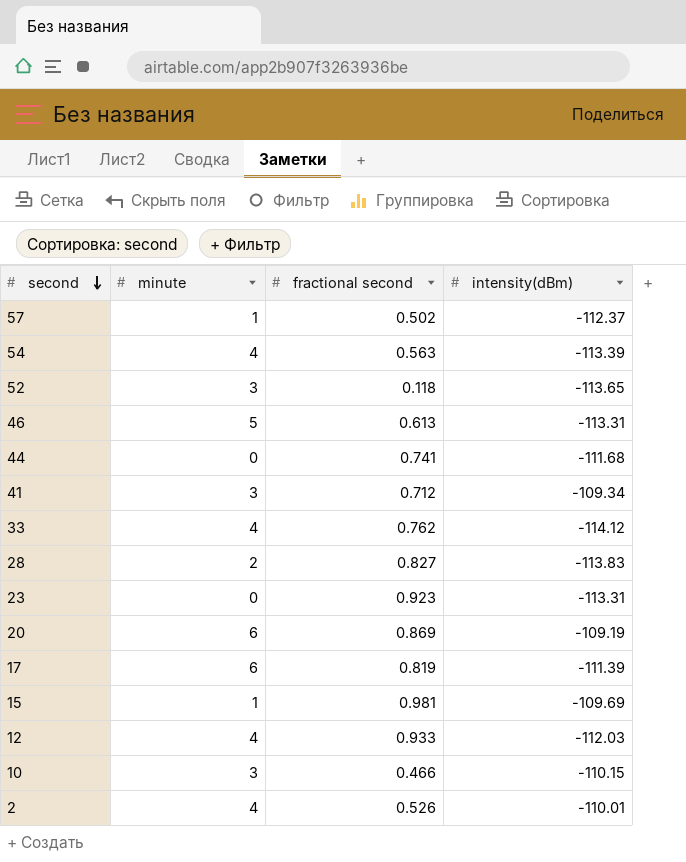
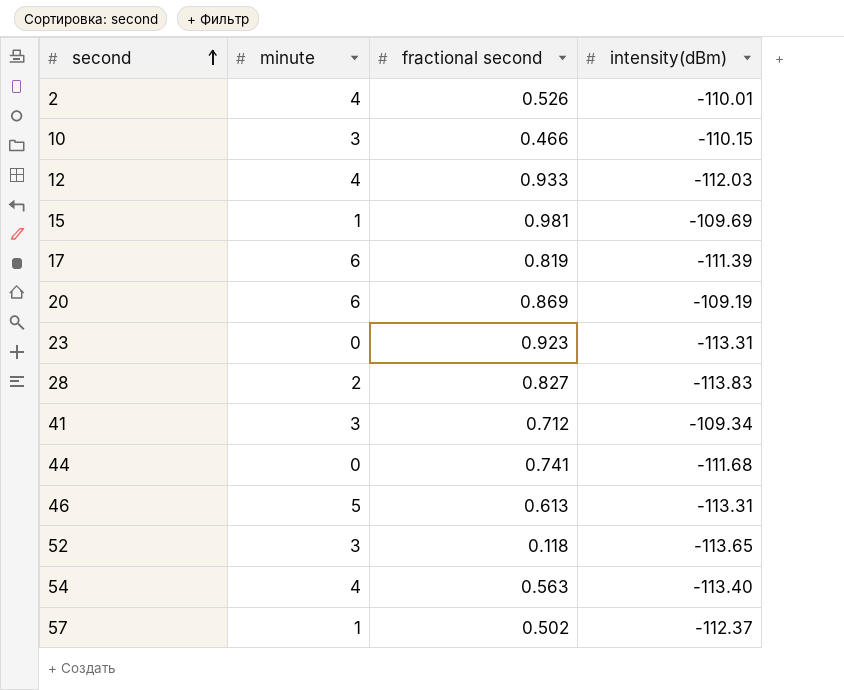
row order: second descending -> second ascending
row 33: 4 | 0.762 | -114.12 -> none
54 | intensity(dBm): -113.39 -> -113.40

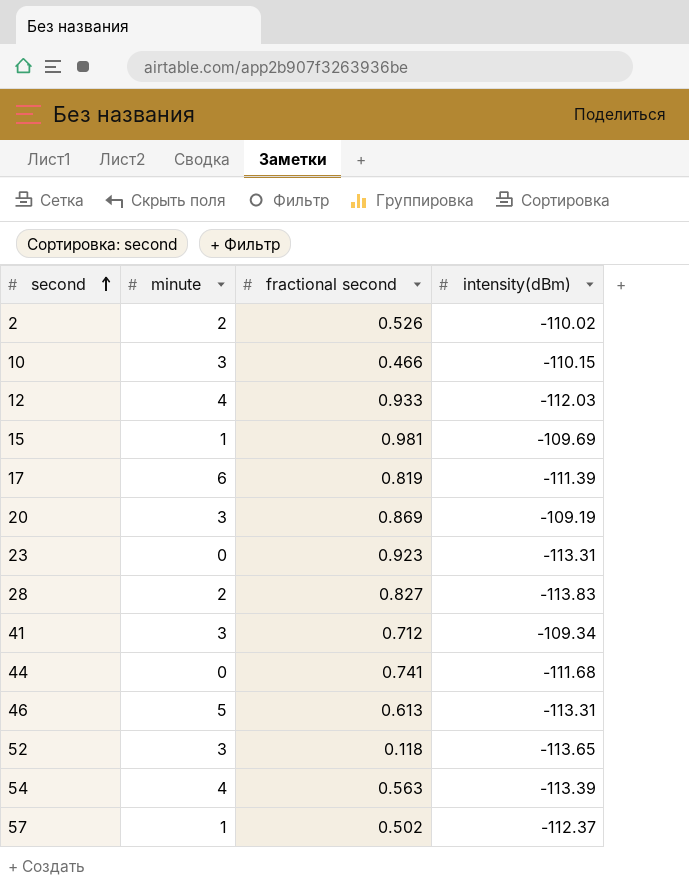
2 | minute: 4 -> 2
2 | intensity(dBm): -110.01 -> -110.02
20 | minute: 6 -> 3
54 | intensity(dBm): -113.40 -> -113.39

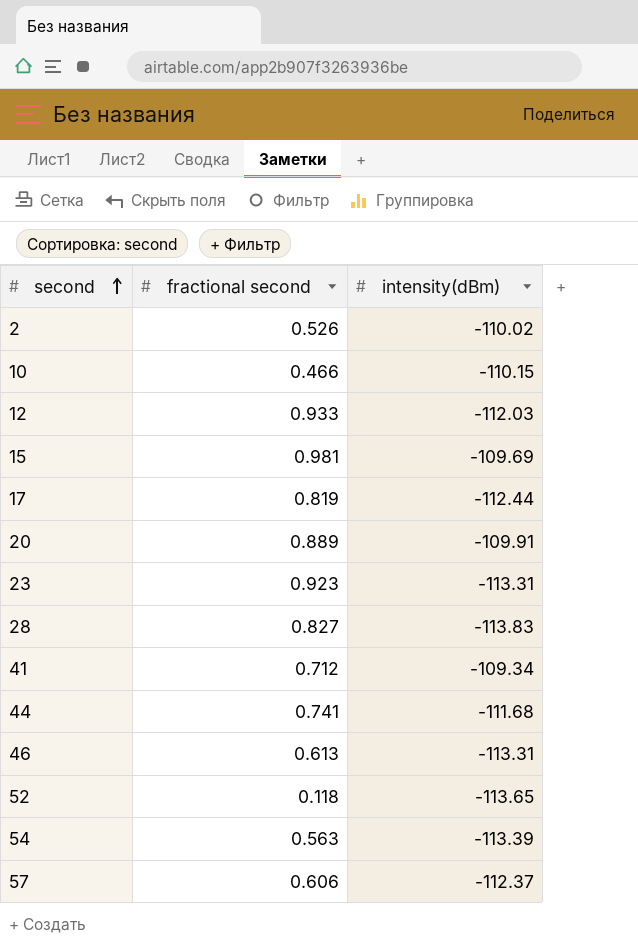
column minute | position: 2 -> none
17 | intensity(dBm): -111.39 -> -112.44
20 | fractional second: 0.869 -> 0.889
20 | intensity(dBm): -109.19 -> -109.91
57 | fractional second: 0.502 -> 0.606

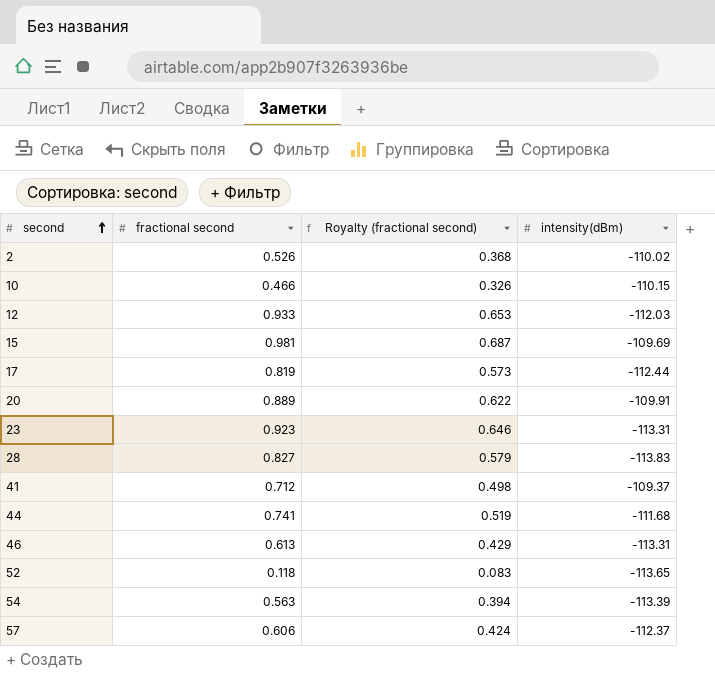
column Royalty (fractional second) | formula: none -> [fractional second] * 0.7
41 | intensity(dBm): -109.34 -> -109.37

